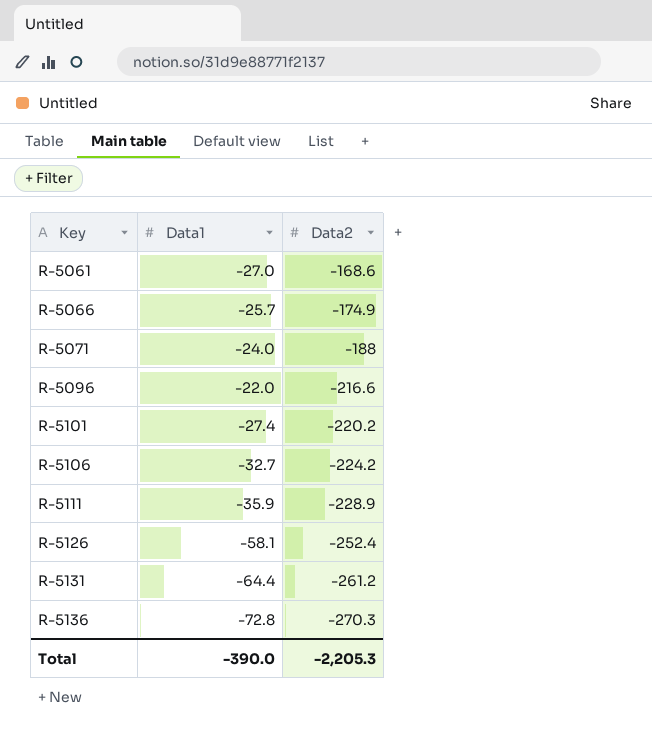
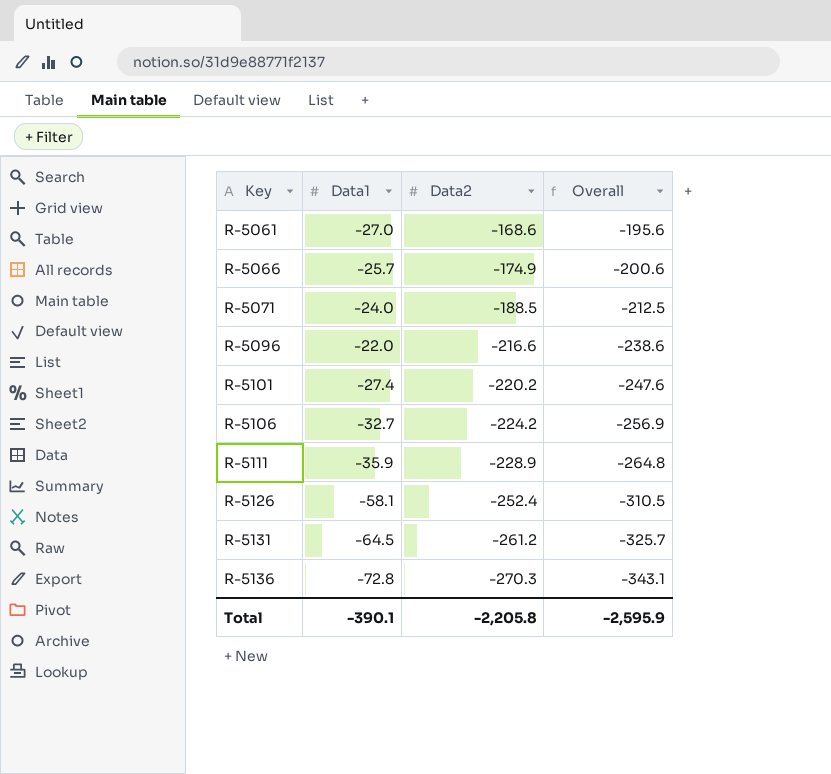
column Overall | formula: none -> [Data1] + [Data2]
R-5071 | Data2: -188 -> -188.5
R-5131 | Data1: -64.4 -> -64.5
Total | Data1: -390.0 -> -390.1
Total | Data2: -2,205.3 -> -2,205.8

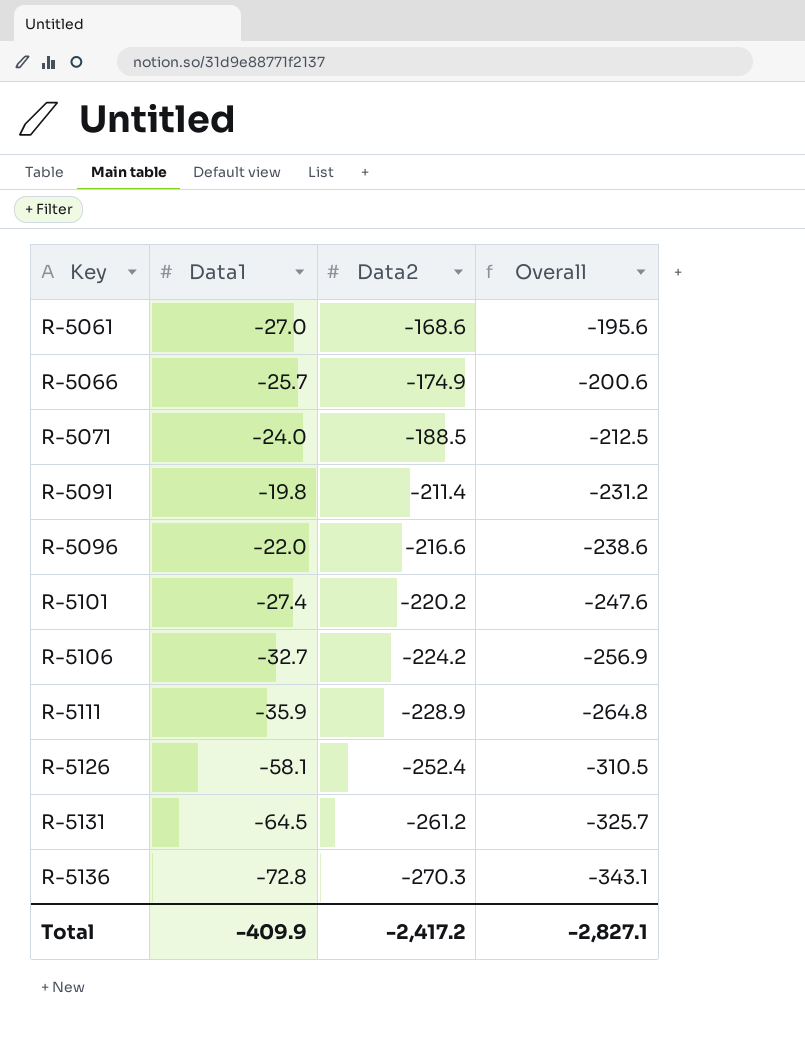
row R-5091: none -> -19.8 | -211.4 | -231.2
Total | Data1: -390.1 -> -409.9
Total | Data2: -2,205.8 -> -2,417.2
Total | Overall: -2,595.9 -> -2,827.1

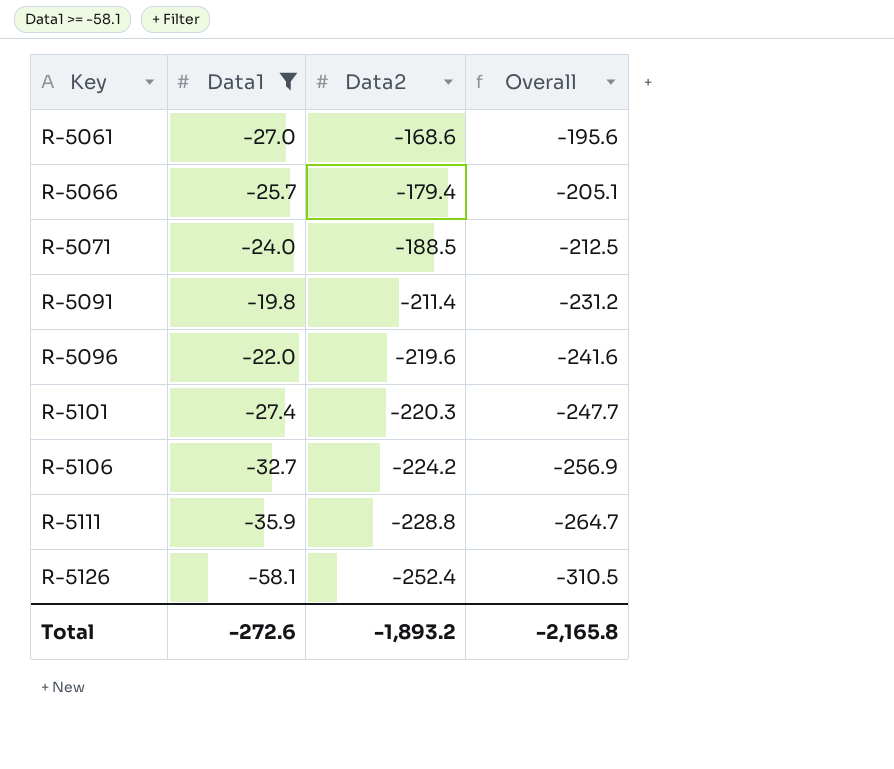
filter: none -> Data1 >= -58.1
R-5066 | Data2: -174.9 -> -179.4
R-5066 | Overall: -200.6 -> -205.1
R-5096 | Data2: -216.6 -> -219.6
R-5096 | Overall: -238.6 -> -241.6
R-5101 | Data2: -220.2 -> -220.3
R-5101 | Overall: -247.6 -> -247.7
R-5111 | Data2: -228.9 -> -228.8
R-5111 | Overall: -264.8 -> -264.7
Total | Data1: -409.9 -> -272.6
Total | Data2: -2,417.2 -> -1,893.2
Total | Overall: -2,827.1 -> -2,165.8

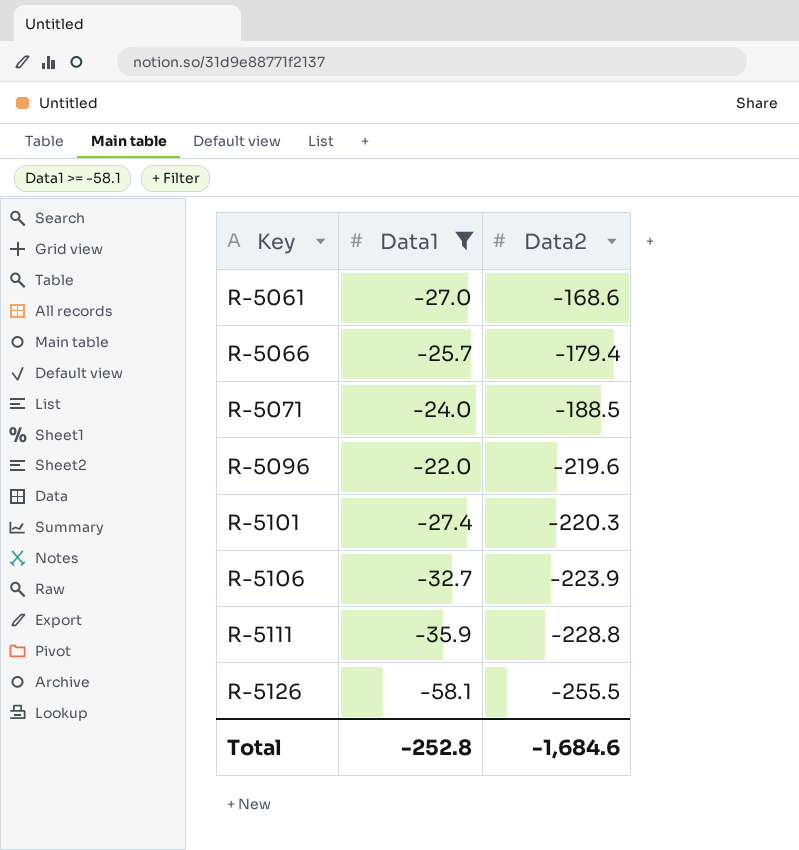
column Overall | formula: [Data1] + [Data2] -> none
row R-5091: -19.8 | -211.4 | -231.2 -> none
R-5106 | Data2: -224.2 -> -223.9
R-5126 | Data2: -252.4 -> -255.5
Total | Data1: -272.6 -> -252.8
Total | Data2: -1,893.2 -> -1,684.6

